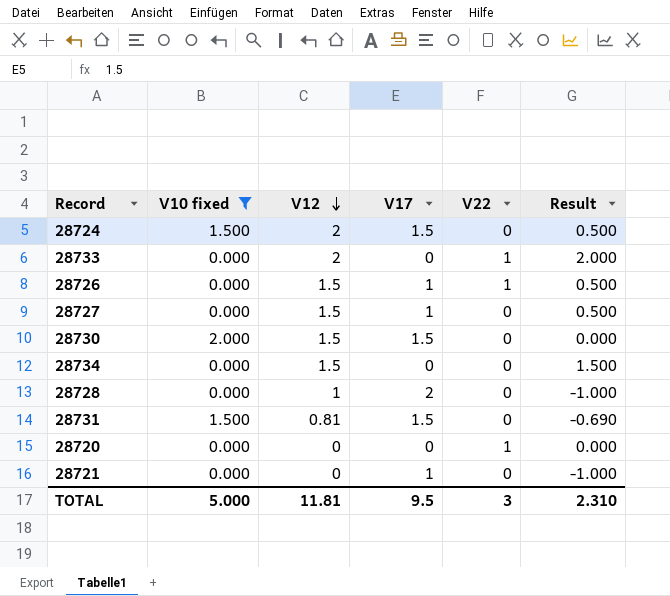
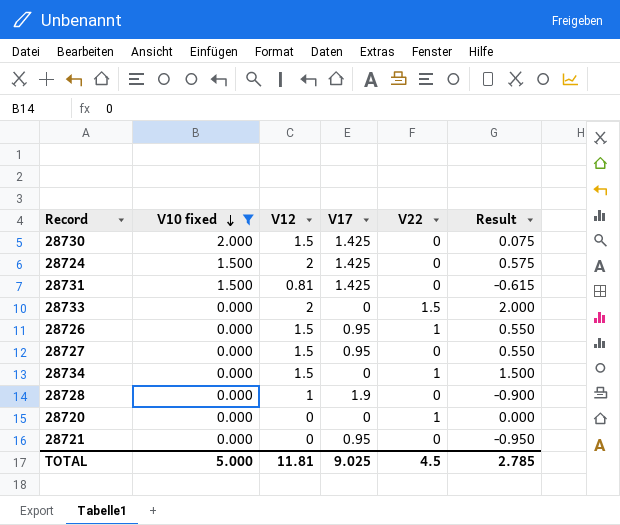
row order: V12 descending -> V10 fixed descending
28730 | V17: 1.5 -> 1.425
28730 | Result: 0.000 -> 0.075
28724 | V17: 1.5 -> 1.425
28724 | Result: 0.500 -> 0.575
28731 | V17: 1.5 -> 1.425
28731 | Result: -0.690 -> -0.615
28733 | V22: 1 -> 1.5
28726 | V17: 1 -> 0.95
28726 | Result: 0.500 -> 0.550
28727 | V17: 1 -> 0.95
28727 | Result: 0.500 -> 0.550
28734 | V22: 0 -> 1
28728 | V17: 2 -> 1.9
28728 | Result: -1.000 -> -0.900
28721 | V17: 1 -> 0.95
28721 | Result: -1.000 -> -0.950
TOTAL | V17: 9.5 -> 9.025
TOTAL | V22: 3 -> 4.5
TOTAL | Result: 2.310 -> 2.785

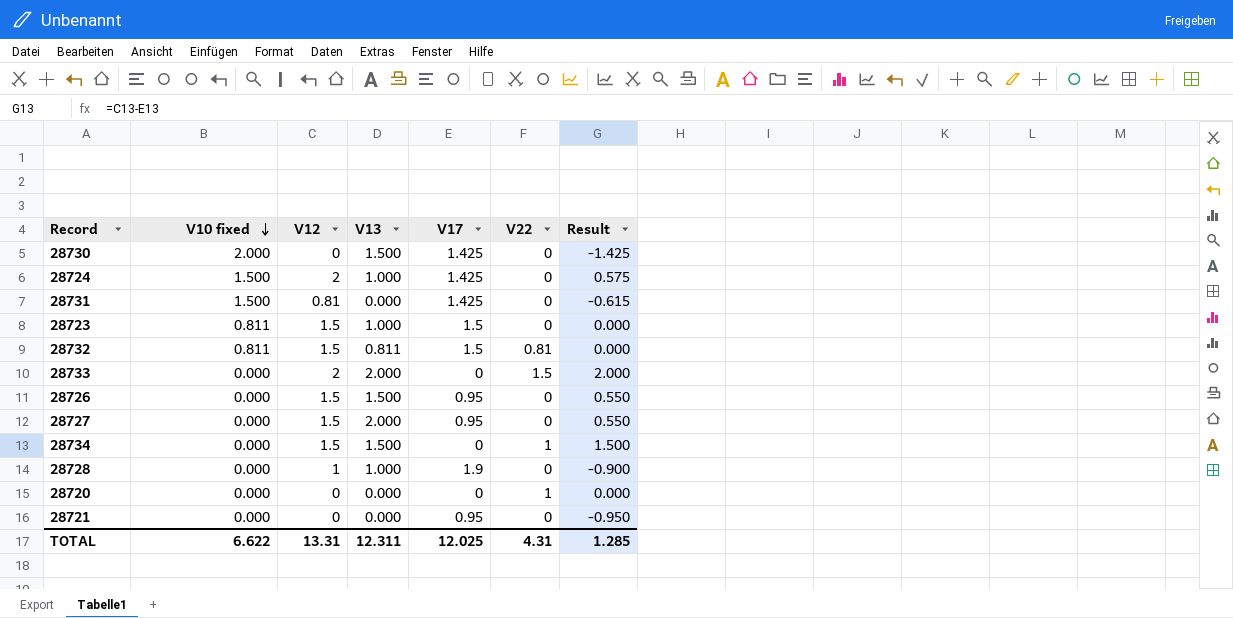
filter: V10 fixed != 0.811 -> none
column V13 | position: none -> 4
28730 | V12: 1.5 -> 0
28730 | Result: 0.075 -> -1.425
28726 | V22: 1 -> 0
TOTAL | V10 fixed: 5.000 -> 6.622
TOTAL | V12: 11.81 -> 13.31
TOTAL | V17: 9.025 -> 12.025
TOTAL | V22: 4.5 -> 4.31
TOTAL | Result: 2.785 -> 1.285

